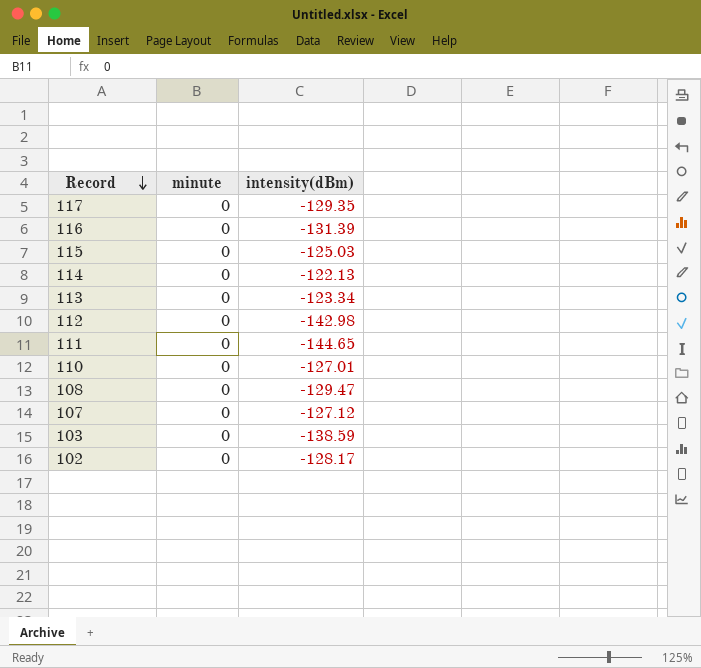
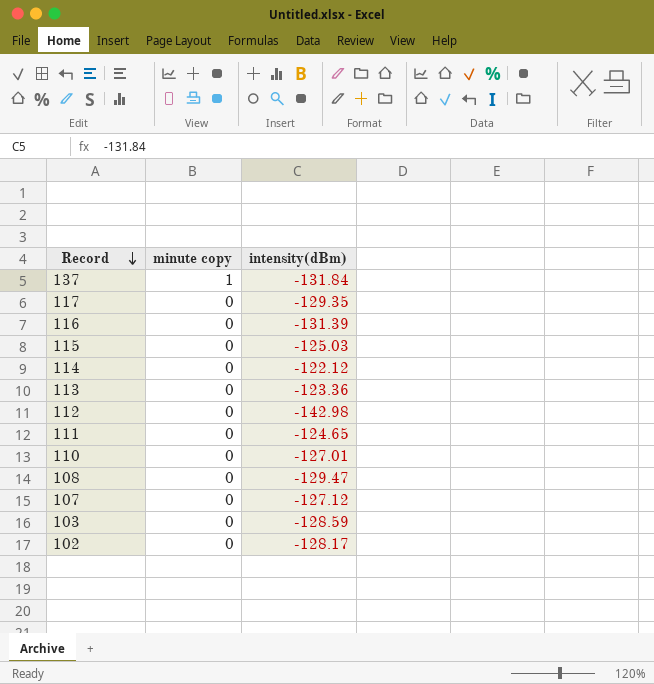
column name: minute -> minute copy
row 137: none -> 1 | -131.84
114 | intensity(dBm): -122.13 -> -122.12
113 | intensity(dBm): -123.34 -> -123.36
111 | intensity(dBm): -144.65 -> -124.65
103 | intensity(dBm): -138.59 -> -128.59

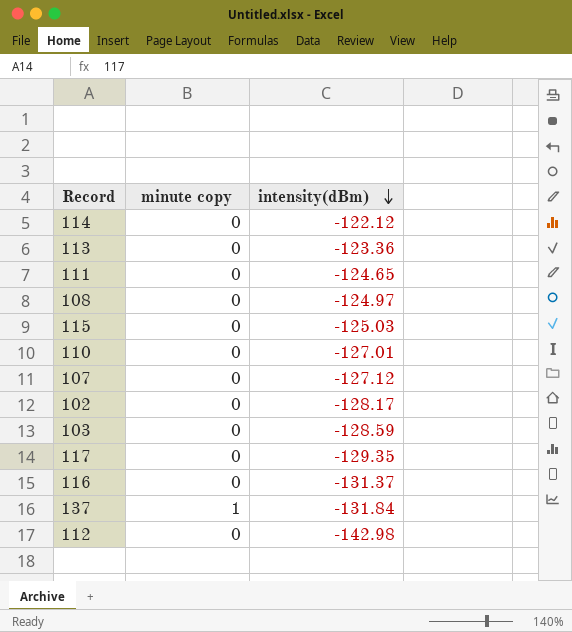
row order: Record descending -> intensity(dBm) descending
108 | intensity(dBm): -129.47 -> -124.97
116 | intensity(dBm): -131.39 -> -131.37

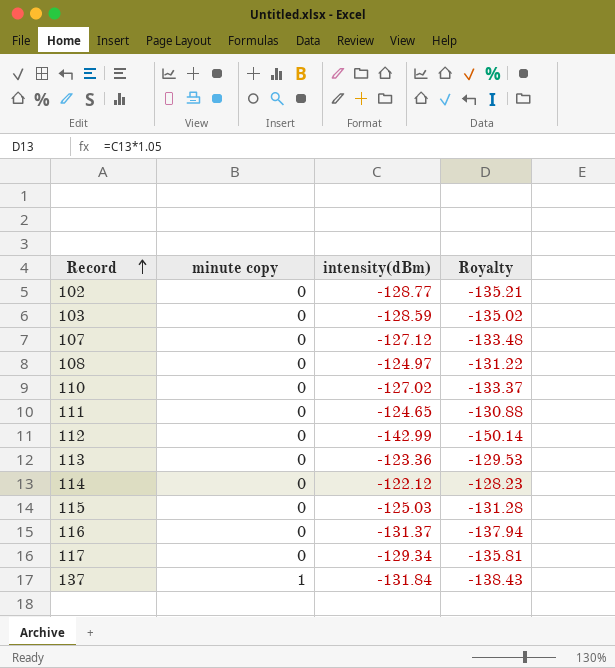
row order: intensity(dBm) descending -> Record ascending
column Royalty | formula: none -> [intensity(dBm)] * 1.05
102 | intensity(dBm): -128.17 -> -128.77
110 | intensity(dBm): -127.01 -> -127.02
112 | intensity(dBm): -142.98 -> -142.99
117 | intensity(dBm): -129.35 -> -129.34

